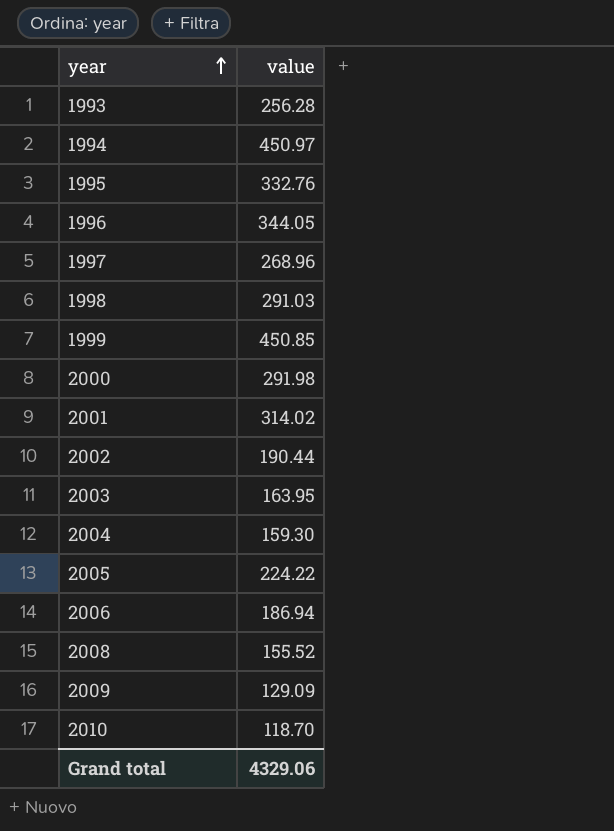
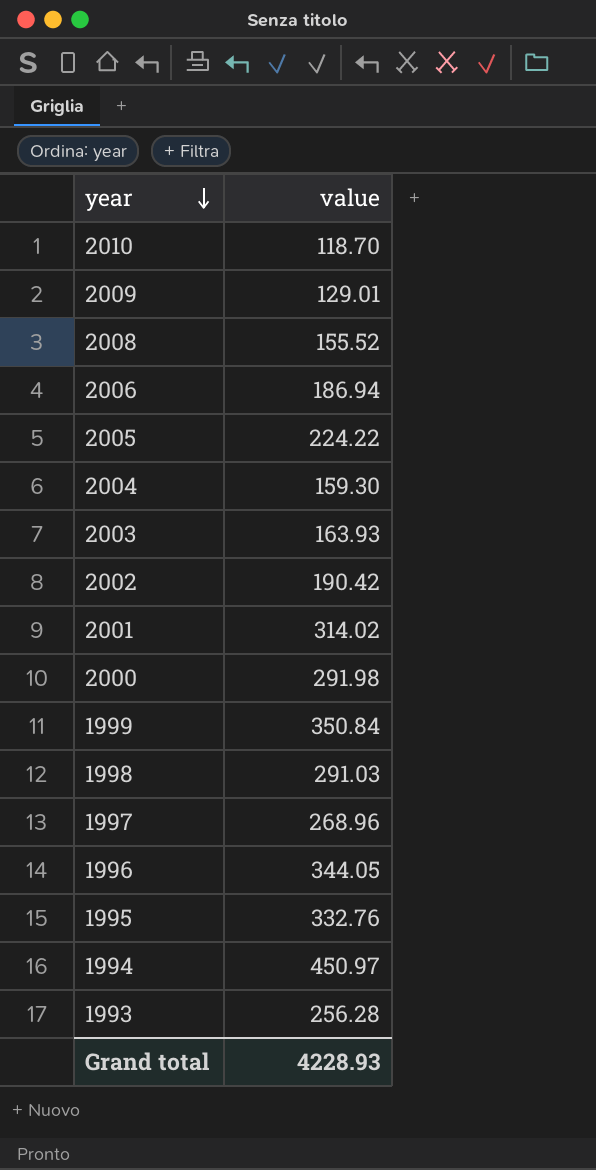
row order: year ascending -> year descending
2009 | value: 129.09 -> 129.01
2003 | value: 163.95 -> 163.93
2002 | value: 190.44 -> 190.42
1999 | value: 450.85 -> 350.84
Grand total | value: 4329.06 -> 4228.93

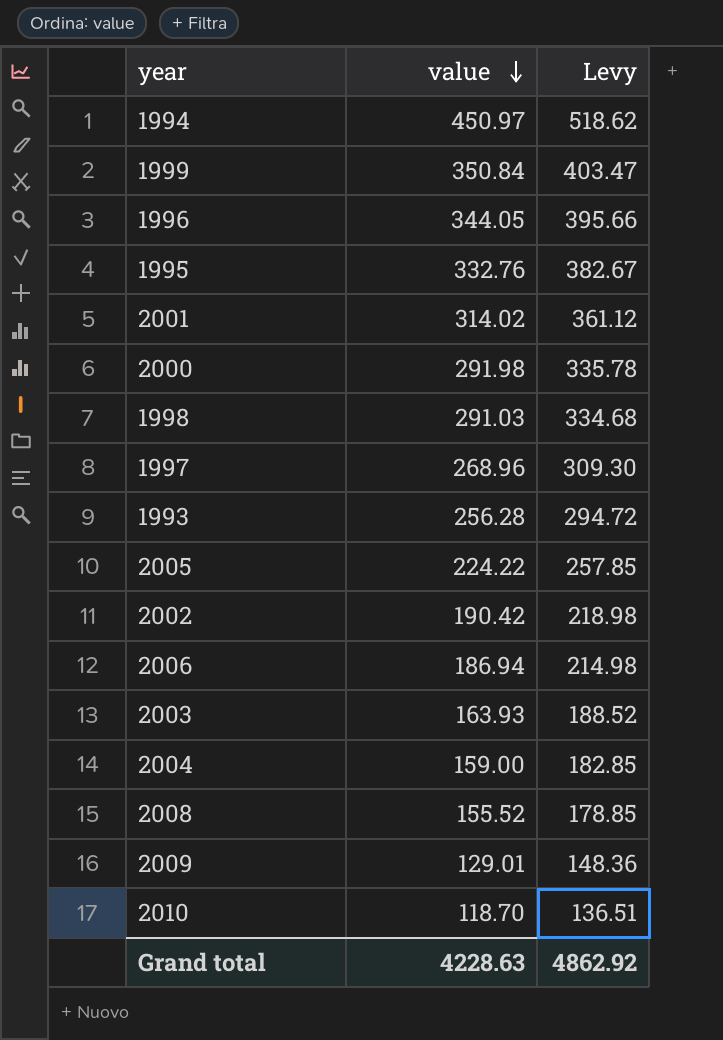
row order: year descending -> value descending
column Levy | formula: none -> [value] * 1.15
2004 | value: 159.30 -> 159.00
Grand total | value: 4228.93 -> 4228.63

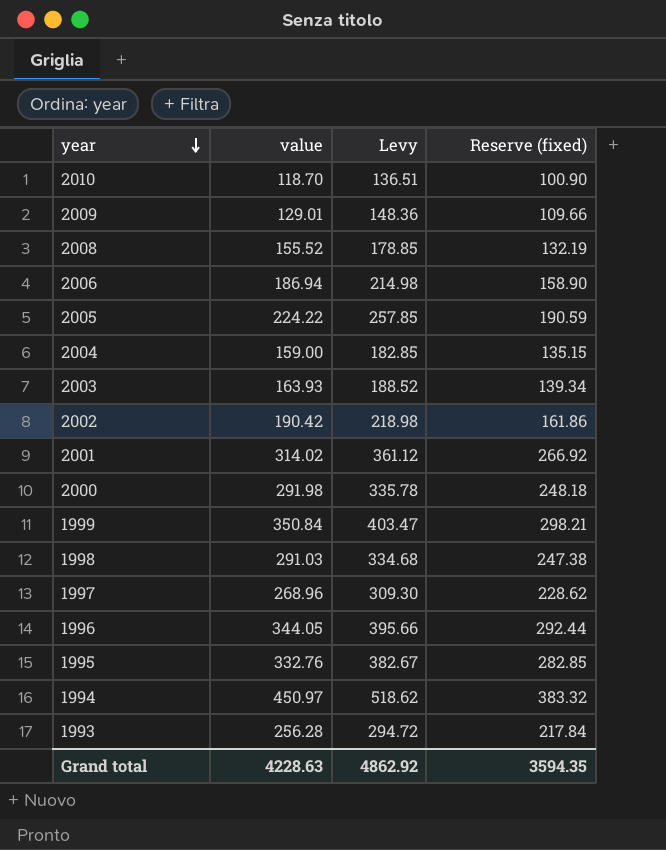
row order: value descending -> year descending
column Reserve (fixed) | formula: none -> [value] * 0.85

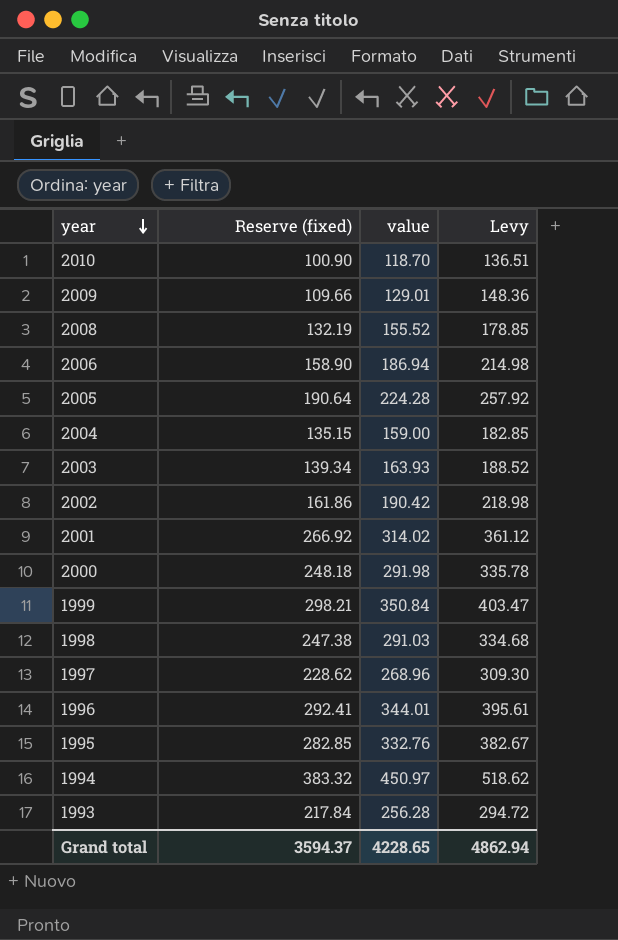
column Reserve (fixed) | position: 4 -> 2
2005 | Reserve (fixed): 190.59 -> 190.64
2005 | value: 224.22 -> 224.28
2005 | Levy: 257.85 -> 257.92
1996 | Reserve (fixed): 292.44 -> 292.41
1996 | value: 344.05 -> 344.01
1996 | Levy: 395.66 -> 395.61
Grand total | Reserve (fixed): 3594.35 -> 3594.37
Grand total | value: 4228.63 -> 4228.65
Grand total | Levy: 4862.92 -> 4862.94

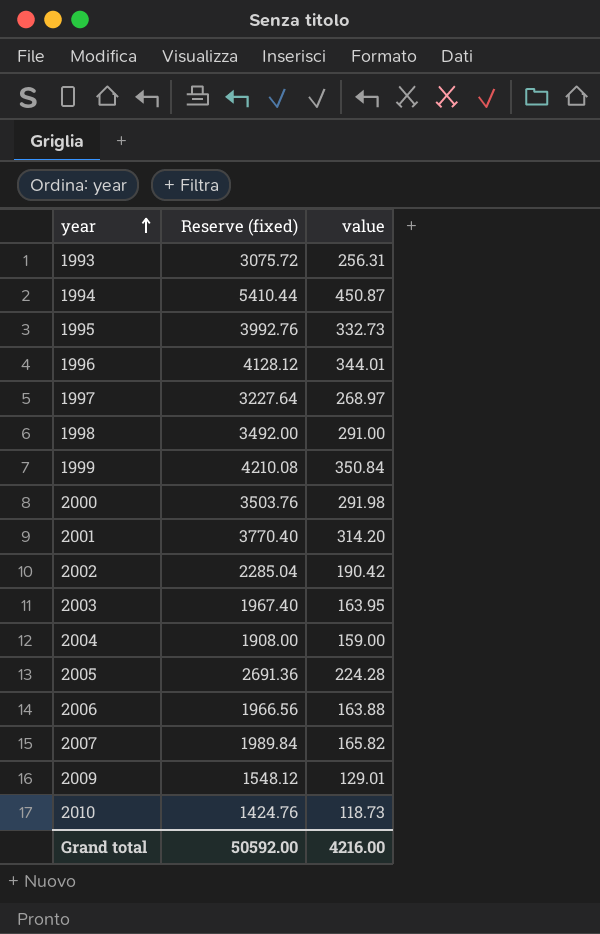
row order: year descending -> year ascending
column Levy | formula: [value] * 1.15 -> none
column Reserve (fixed) | formula: [value] * 0.85 -> [value] * 12
row 2008: 132.19 | 155.52 | 178.85 -> none
1993 | value: 256.28 -> 256.31
1994 | value: 450.97 -> 450.87
1995 | value: 332.76 -> 332.73
1997 | value: 268.96 -> 268.97
1998 | value: 291.03 -> 291.00
2001 | value: 314.02 -> 314.20
2003 | value: 163.93 -> 163.95
2006 | value: 186.94 -> 163.88
row 2007: none -> 1989.84 | 165.82
2010 | value: 118.70 -> 118.73
Grand total | Reserve (fixed): 3594.37 -> 50592.00
Grand total | value: 4228.65 -> 4216.00

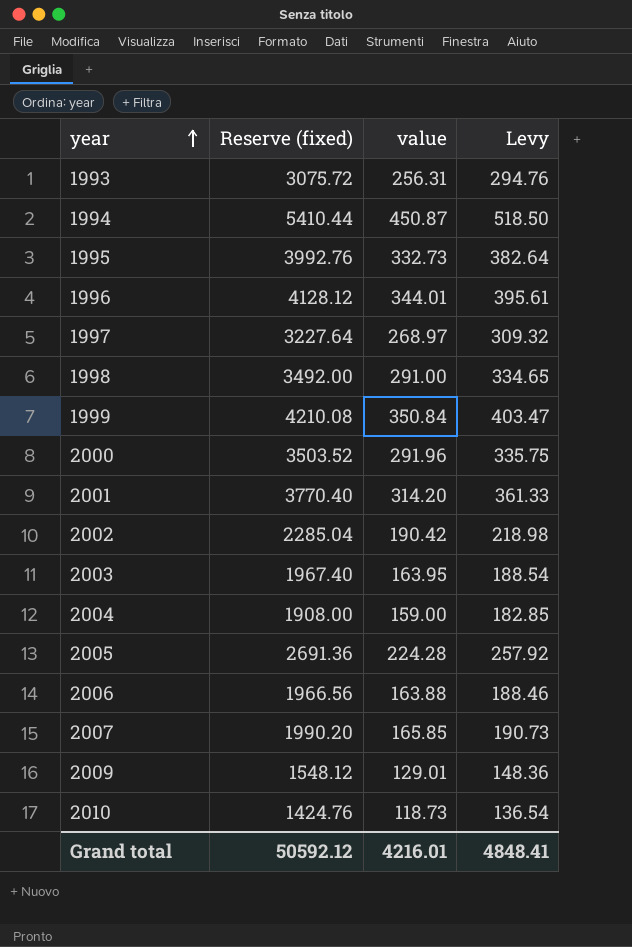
column Levy | formula: none -> [value] * 1.15
2000 | Reserve (fixed): 3503.76 -> 3503.52
2000 | value: 291.98 -> 291.96
2007 | Reserve (fixed): 1989.84 -> 1990.20
2007 | value: 165.82 -> 165.85
Grand total | Reserve (fixed): 50592.00 -> 50592.12
Grand total | value: 4216.00 -> 4216.01

